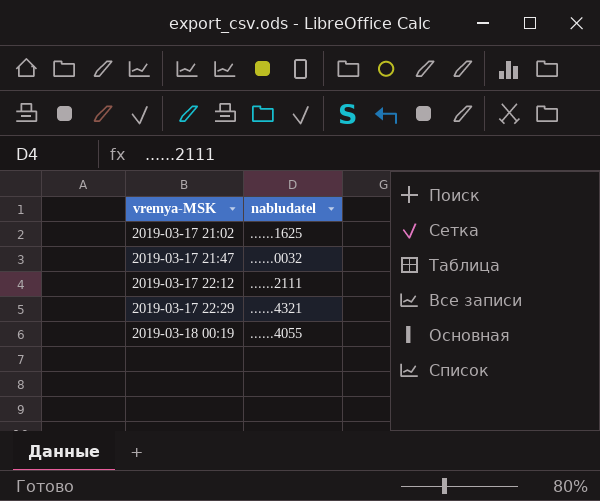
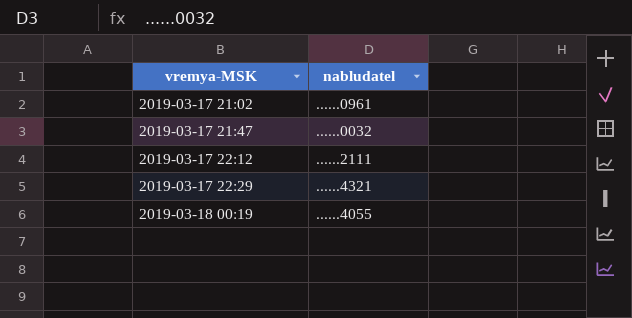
2019-03-17 21:02 | nabludatel: ......1625 -> ......0961

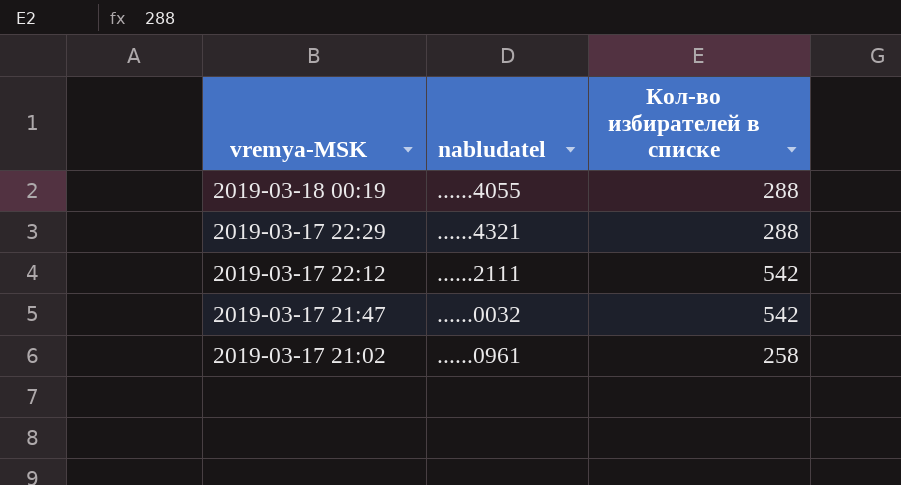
row order: vremya-MSK ascending -> vremya-MSK descending
column Кол-во избирателей в списке | position: none -> 3

